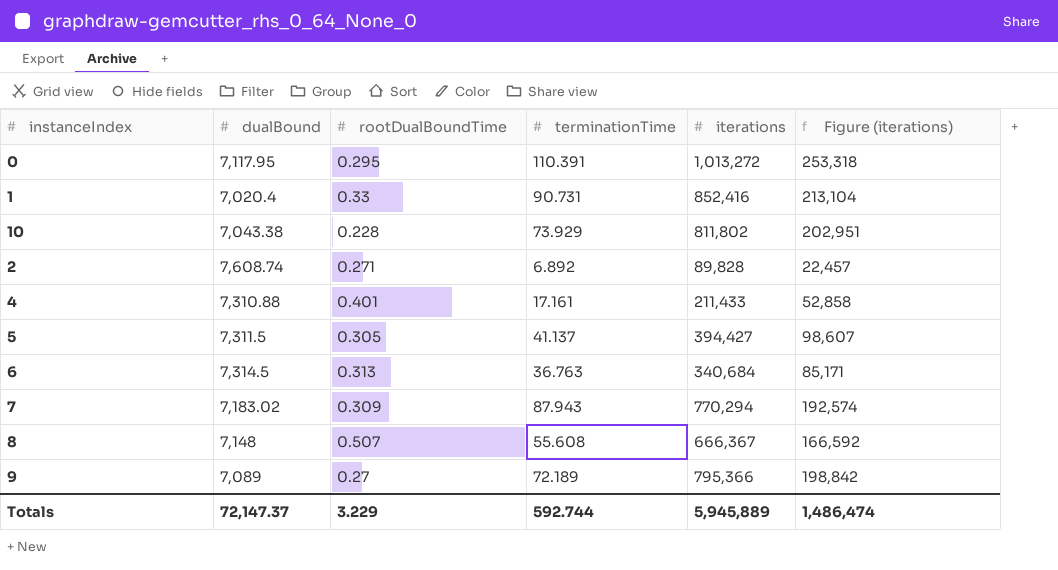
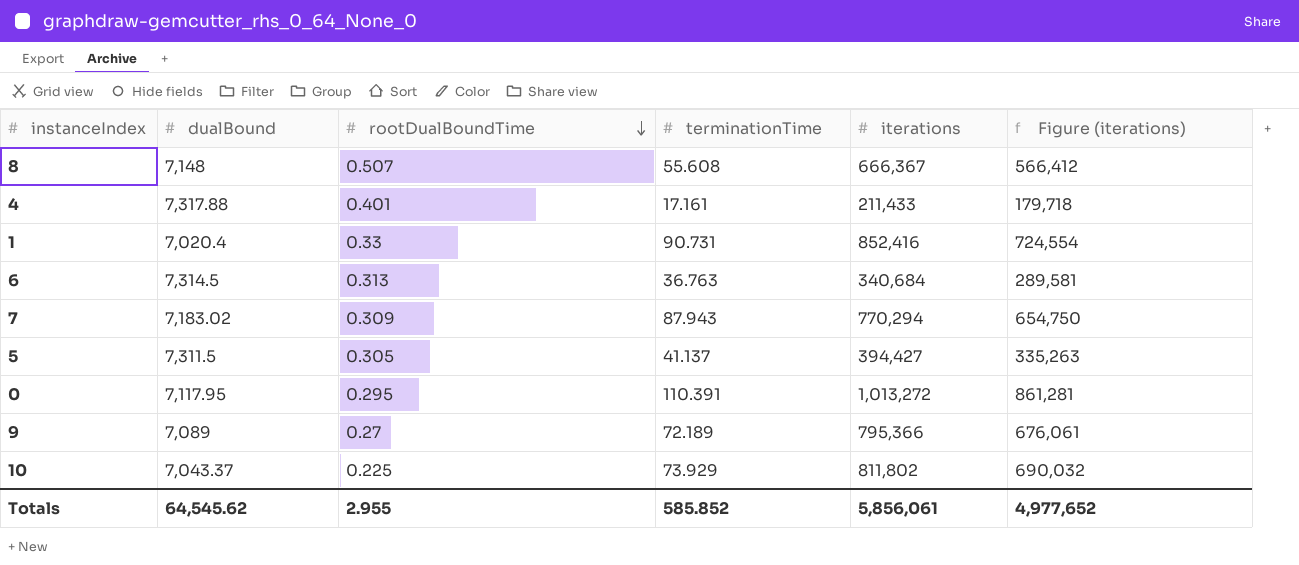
row order: none -> rootDualBoundTime descending
column Figure (iterations) | formula: [iterations] * 0.25 -> [iterations] * 0.85
row 2: 7,608.74 | 0.271 | 6.892 | 89,828 | 22,457 -> none
4 | dualBound: 7,310.88 -> 7,317.88
10 | dualBound: 7,043.38 -> 7,043.37
10 | rootDualBoundTime: 0.228 -> 0.225
Totals | dualBound: 72,147.37 -> 64,545.62
Totals | rootDualBoundTime: 3.229 -> 2.955
Totals | terminationTime: 592.744 -> 585.852
Totals | iterations: 5,945,889 -> 5,856,061
Totals | Figure (iterations): 1,486,474 -> 4,977,652

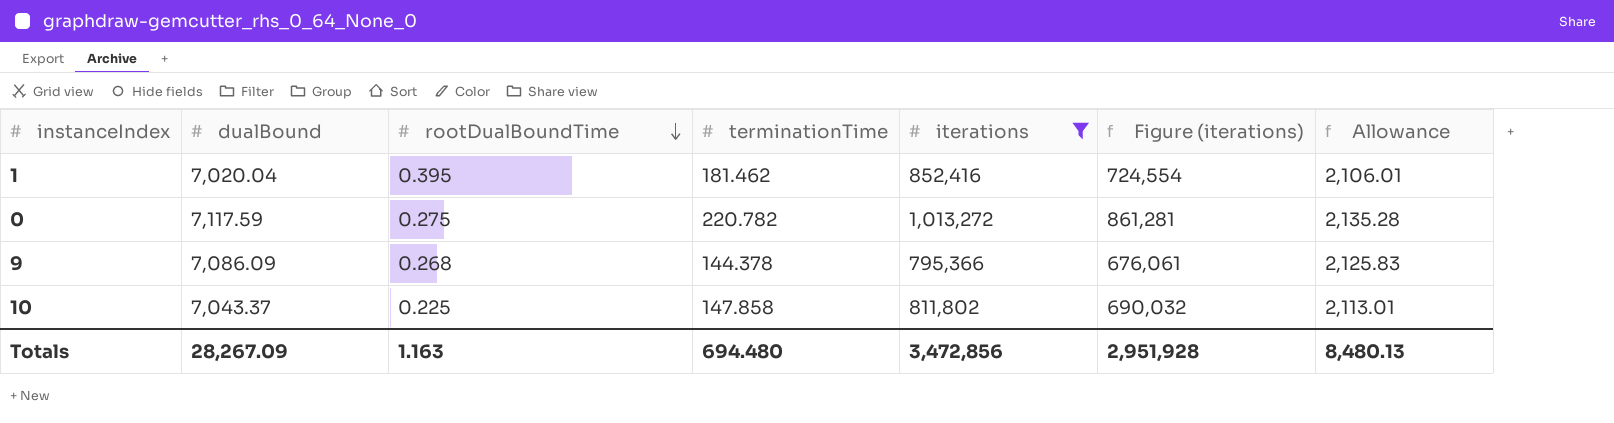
filter: none -> iterations >= 795,366
column Allowance | formula: none -> [dualBound] * 0.3
1 | dualBound: 7,020.4 -> 7,020.04
1 | rootDualBoundTime: 0.33 -> 0.395
1 | terminationTime: 90.731 -> 181.462
0 | dualBound: 7,117.95 -> 7,117.59
0 | rootDualBoundTime: 0.295 -> 0.275
0 | terminationTime: 110.391 -> 220.782
9 | dualBound: 7,089 -> 7,086.09
9 | rootDualBoundTime: 0.27 -> 0.268
9 | terminationTime: 72.189 -> 144.378
10 | terminationTime: 73.929 -> 147.858
Totals | dualBound: 64,545.62 -> 28,267.09
Totals | rootDualBoundTime: 2.955 -> 1.163
Totals | terminationTime: 585.852 -> 694.480
Totals | iterations: 5,856,061 -> 3,472,856
Totals | Figure (iterations): 4,977,652 -> 2,951,928

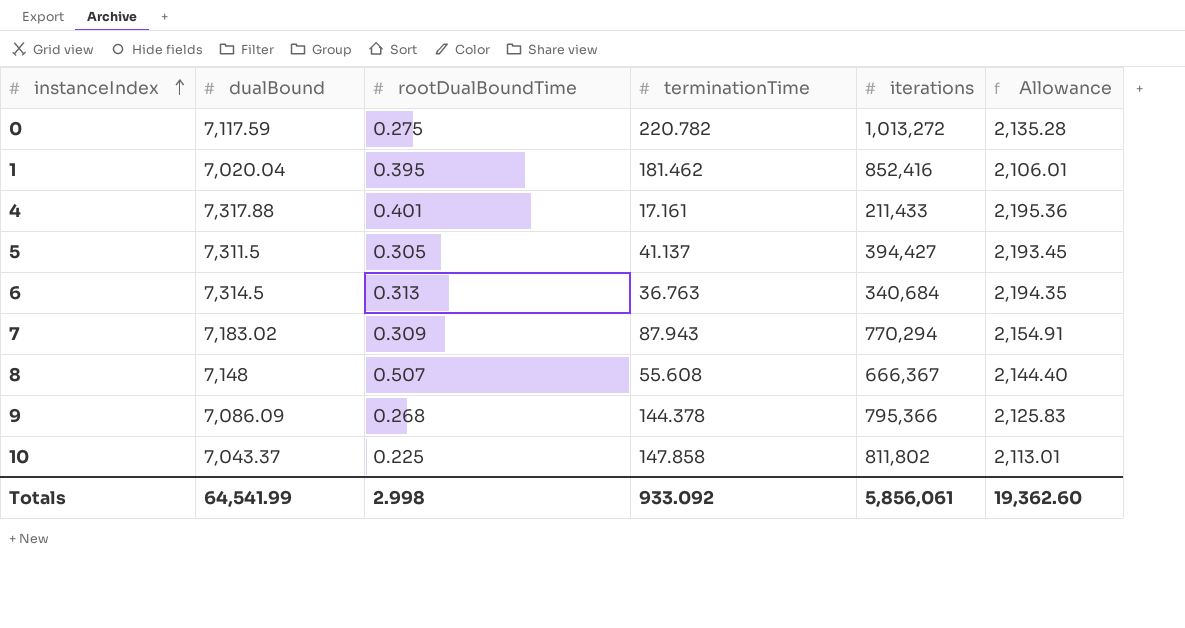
filter: iterations >= 795,366 -> none
row order: rootDualBoundTime descending -> instanceIndex ascending
column Figure (iterations) | formula: [iterations] * 0.85 -> none
Totals | dualBound: 28,267.09 -> 64,541.99
Totals | rootDualBoundTime: 1.163 -> 2.998
Totals | terminationTime: 694.480 -> 933.092
Totals | iterations: 3,472,856 -> 5,856,061
Totals | Allowance: 8,480.13 -> 19,362.60

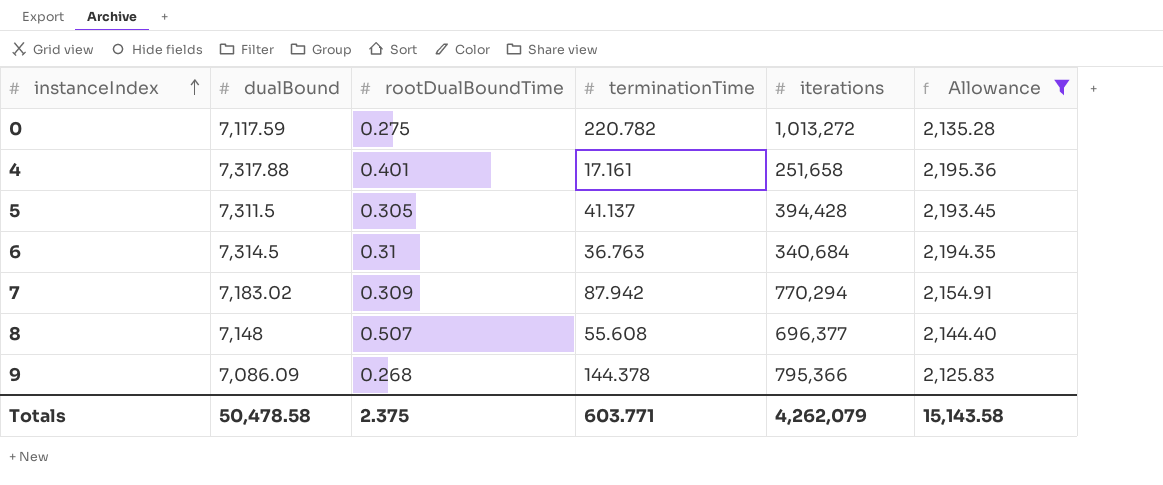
filter: none -> Allowance >= 2,125.83
4 | iterations: 211,433 -> 251,658
5 | iterations: 394,427 -> 394,428
6 | rootDualBoundTime: 0.313 -> 0.31
7 | terminationTime: 87.943 -> 87.942
8 | iterations: 666,367 -> 696,377
Totals | dualBound: 64,541.99 -> 50,478.58
Totals | rootDualBoundTime: 2.998 -> 2.375
Totals | terminationTime: 933.092 -> 603.771
Totals | iterations: 5,856,061 -> 4,262,079
Totals | Allowance: 19,362.60 -> 15,143.58

